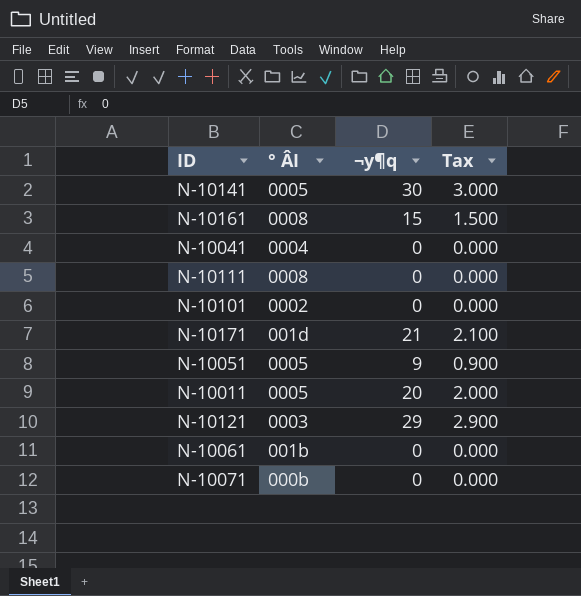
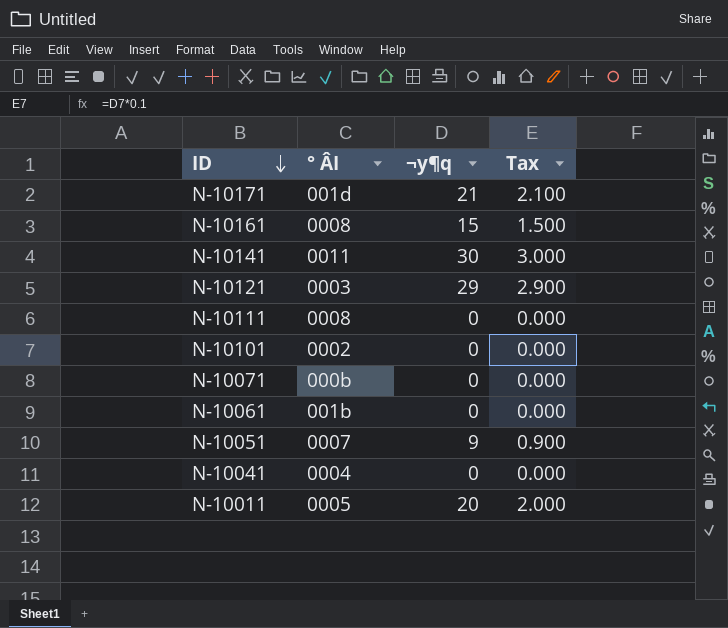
row order: none -> ID descending
N-10141 | ° ÂI: 0005 -> 0011
N-10051 | ° ÂI: 0005 -> 0007

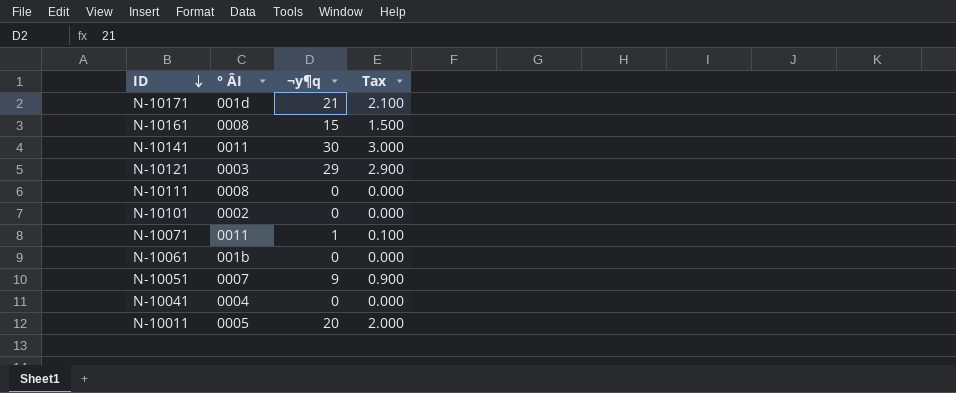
N-10071 | ° ÂI: 000b -> 0011
N-10071 | ¬y¶q: 0 -> 1
N-10071 | Tax: 0.000 -> 0.100

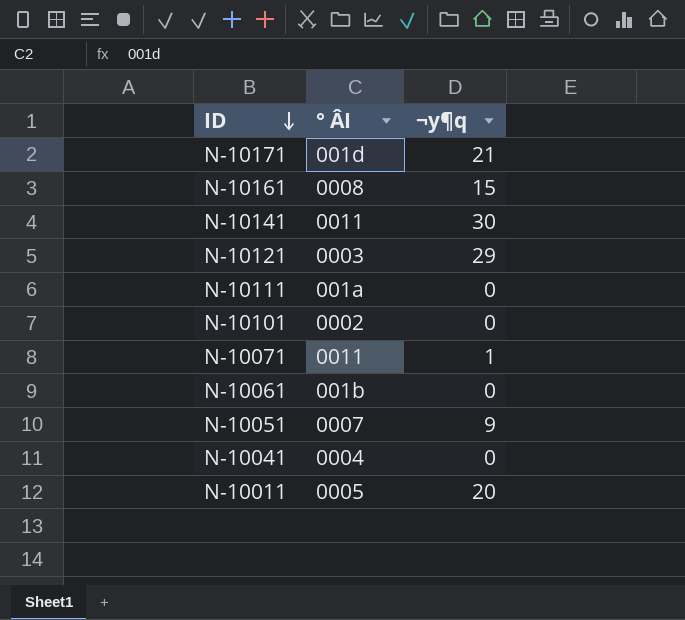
column Tax | formula: [¬y¶q] * 0.1 -> none
N-10111 | ° ÂI: 0008 -> 001a

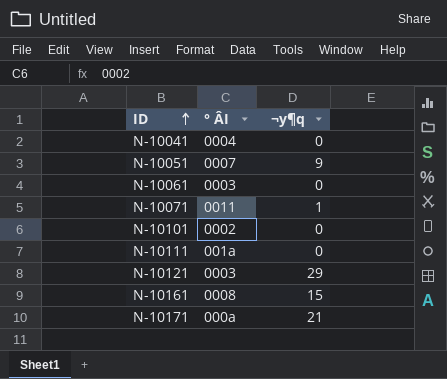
row order: ID descending -> ID ascending
row N-10141: 0011 | 30 -> none
row N-10011: 0005 | 20 -> none
N-10061 | ° ÂI: 001b -> 0003
N-10171 | ° ÂI: 001d -> 000a

